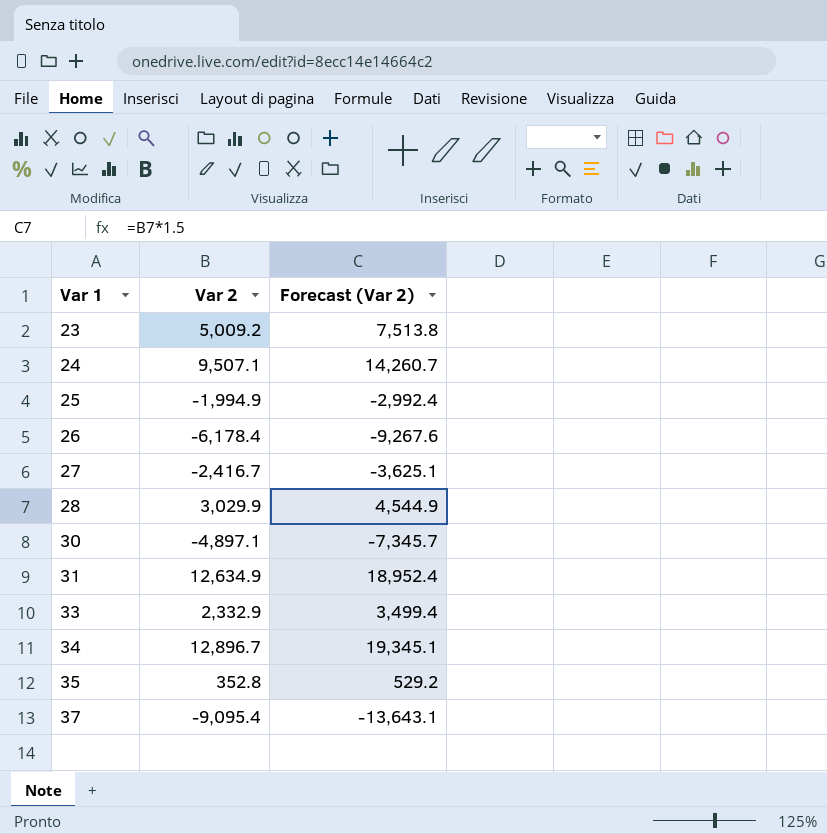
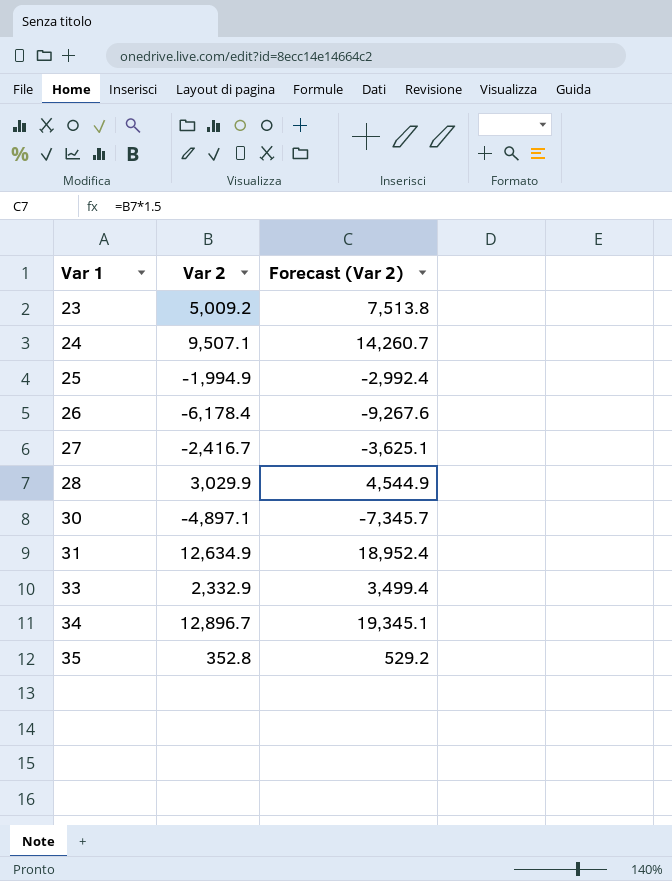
row 37: -9,095.4 | -13,643.1 -> none

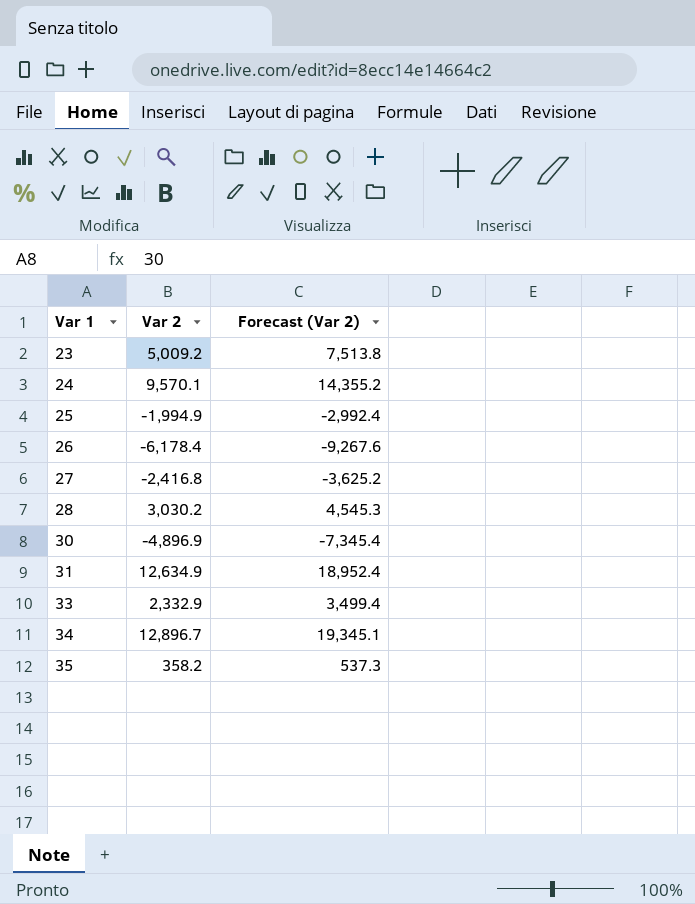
24 | Var 2: 9,507.1 -> 9,570.1
24 | Forecast (Var 2): 14,260.7 -> 14,355.2
27 | Var 2: -2,416.7 -> -2,416.8
27 | Forecast (Var 2): -3,625.1 -> -3,625.2
28 | Var 2: 3,029.9 -> 3,030.2
28 | Forecast (Var 2): 4,544.9 -> 4,545.3
30 | Var 2: -4,897.1 -> -4,896.9
30 | Forecast (Var 2): -7,345.7 -> -7,345.4
35 | Var 2: 352.8 -> 358.2
35 | Forecast (Var 2): 529.2 -> 537.3

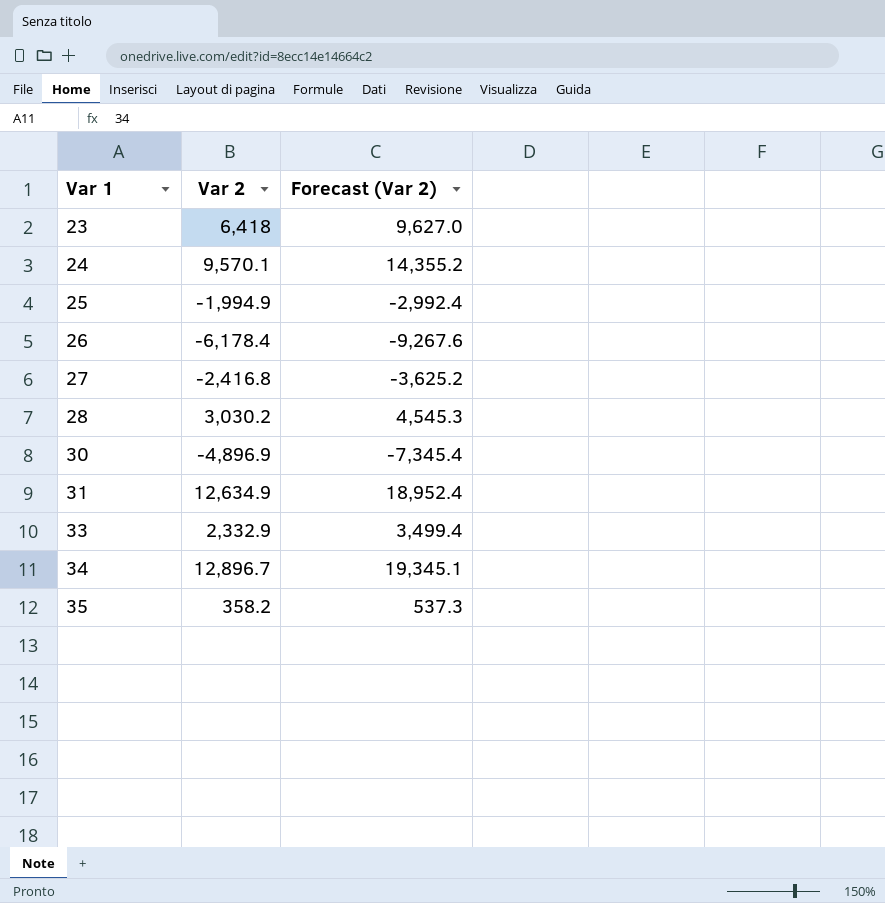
23 | Var 2: 5,009.2 -> 6,418
23 | Forecast (Var 2): 7,513.8 -> 9,627.0

